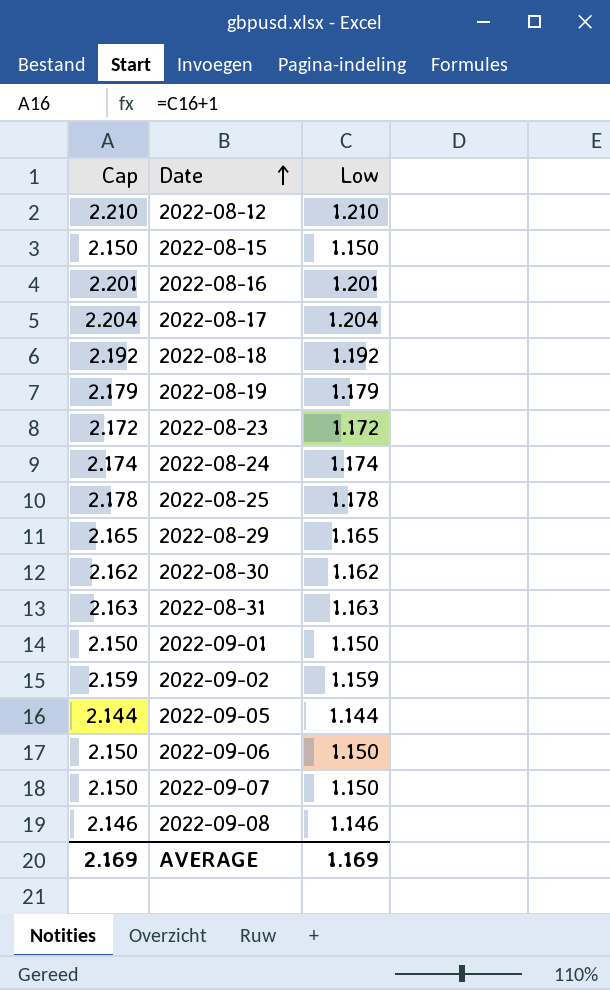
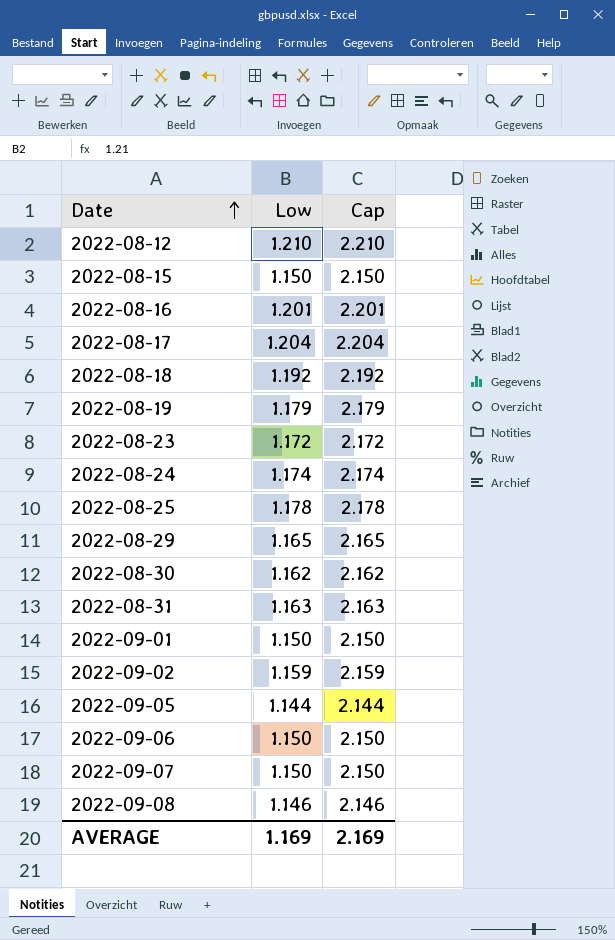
column Cap | position: 1 -> 3

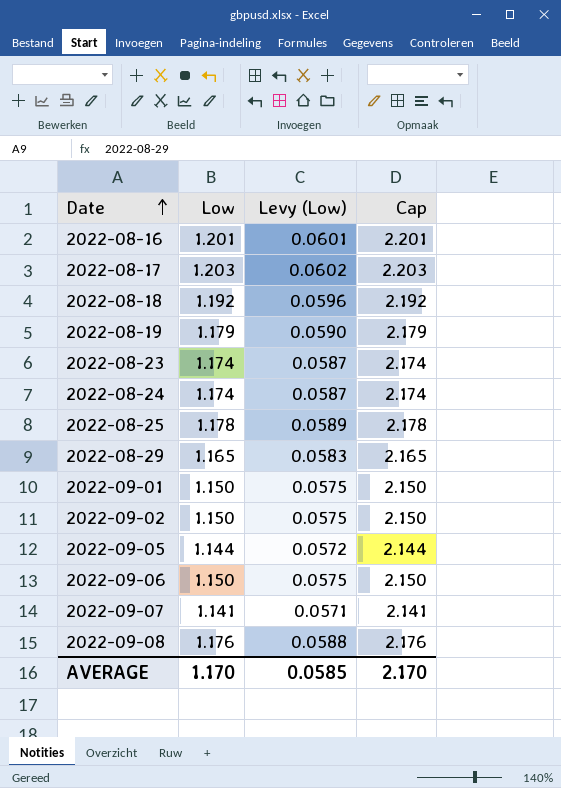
column Levy (Low) | formula: none -> [Low] * 0.05
row 2022-08-12: 1.210 | 2.210 -> none
row 2022-08-15: 1.150 | 2.150 -> none
row 2022-08-30: 1.162 | 2.162 -> none
row 2022-08-31: 1.163 | 2.163 -> none
2022-08-17 | Low: 1.204 -> 1.203
2022-08-17 | Cap: 2.204 -> 2.203
2022-08-23 | Low: 1.172 -> 1.174
2022-08-23 | Cap: 2.172 -> 2.174
2022-09-02 | Low: 1.159 -> 1.150
2022-09-02 | Cap: 2.159 -> 2.150
2022-09-07 | Low: 1.150 -> 1.141
2022-09-07 | Cap: 2.150 -> 2.141
2022-09-08 | Low: 1.146 -> 1.176
2022-09-08 | Cap: 2.146 -> 2.176
AVERAGE | Low: 1.169 -> 1.170
AVERAGE | Cap: 2.169 -> 2.170

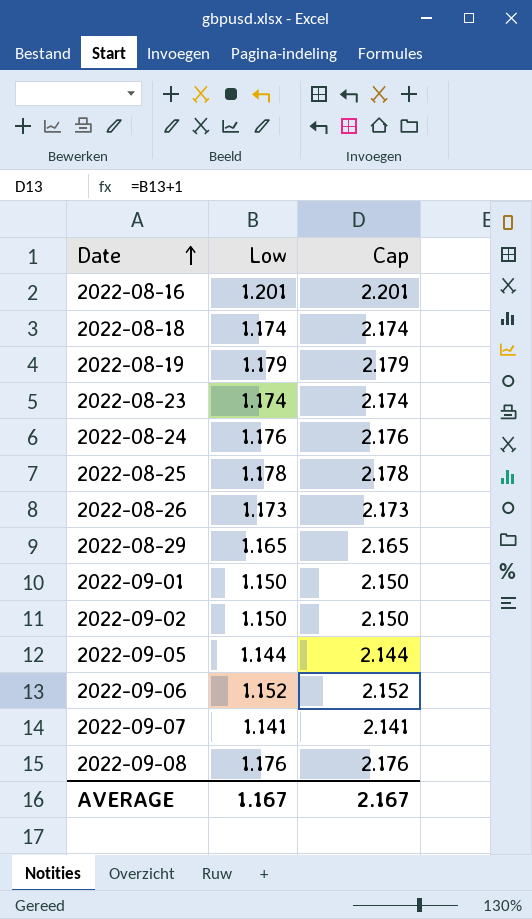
column Levy (Low) | formula: [Low] * 0.05 -> none
row 2022-08-17: 1.203 | 0.0602 | 2.203 -> none
2022-08-18 | Low: 1.192 -> 1.174
2022-08-18 | Cap: 2.192 -> 2.174
2022-08-24 | Low: 1.174 -> 1.176
2022-08-24 | Cap: 2.174 -> 2.176
row 2022-08-26: none -> 1.173 | 2.173
2022-09-06 | Low: 1.150 -> 1.152
2022-09-06 | Cap: 2.150 -> 2.152
AVERAGE | Low: 1.170 -> 1.167
AVERAGE | Cap: 2.170 -> 2.167

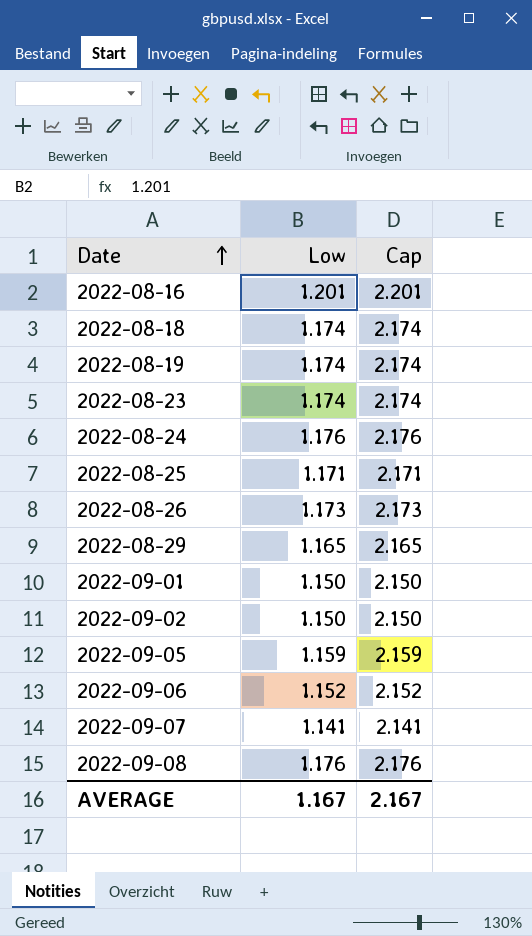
2022-08-19 | Low: 1.179 -> 1.174
2022-08-19 | Cap: 2.179 -> 2.174
2022-08-25 | Low: 1.178 -> 1.171
2022-08-25 | Cap: 2.178 -> 2.171
2022-09-05 | Low: 1.144 -> 1.159
2022-09-05 | Cap: 2.144 -> 2.159

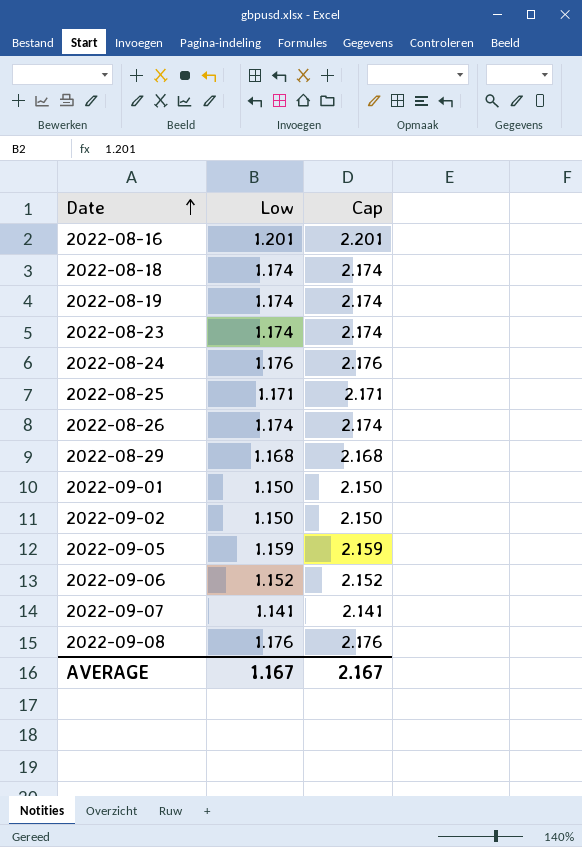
2022-08-26 | Low: 1.173 -> 1.174
2022-08-26 | Cap: 2.173 -> 2.174
2022-08-29 | Low: 1.165 -> 1.168
2022-08-29 | Cap: 2.165 -> 2.168

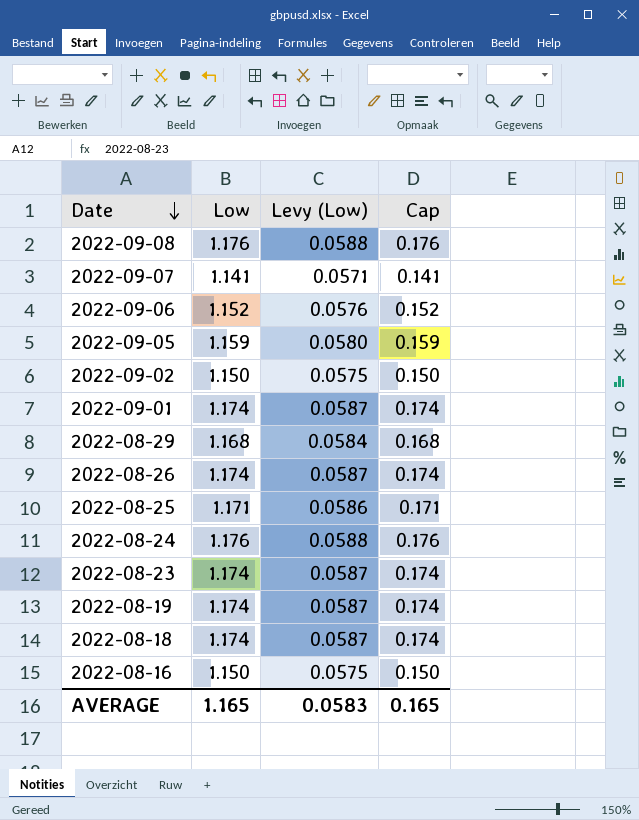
row order: Date ascending -> Date descending
column Levy (Low) | formula: none -> [Low] * 0.05
column Cap | formula: [Low] + 1 -> [Low] - 1
2022-09-01 | Low: 1.150 -> 1.174
2022-08-16 | Low: 1.201 -> 1.150
AVERAGE | Low: 1.167 -> 1.165
AVERAGE | Cap: 2.167 -> 0.165

